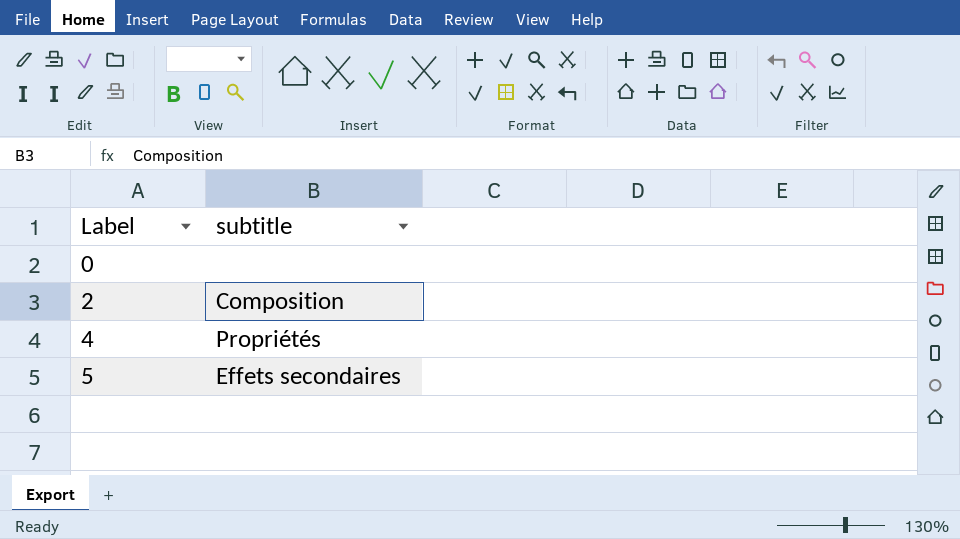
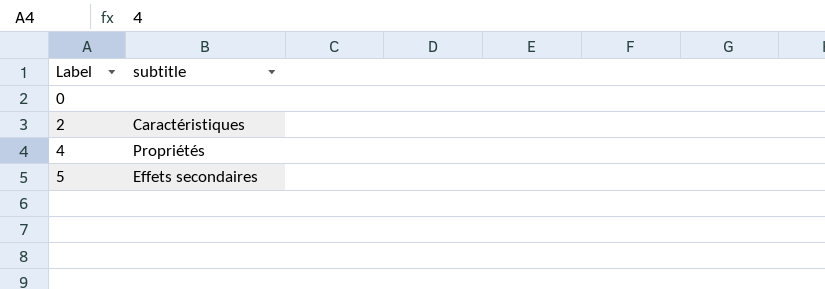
2 | subtitle: Composition -> Caractéristiques

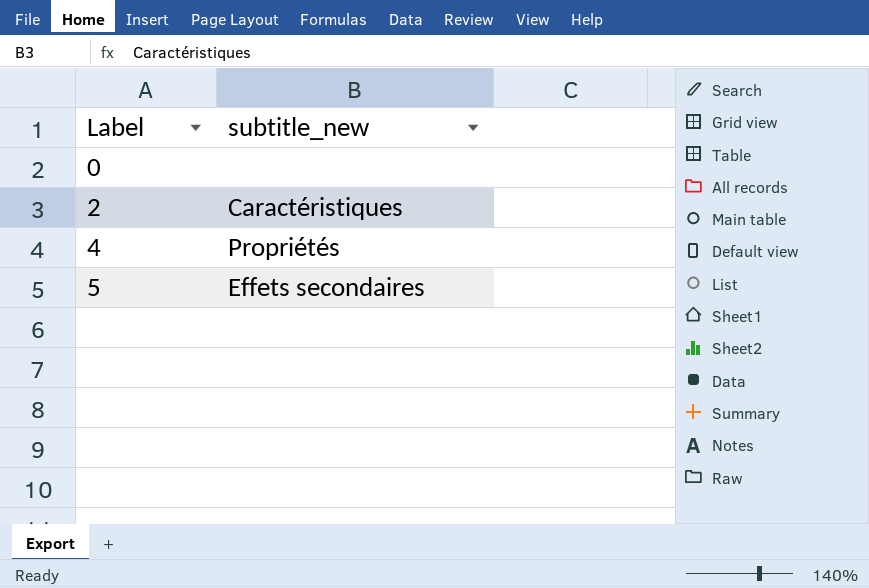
column name: subtitle -> subtitle_new

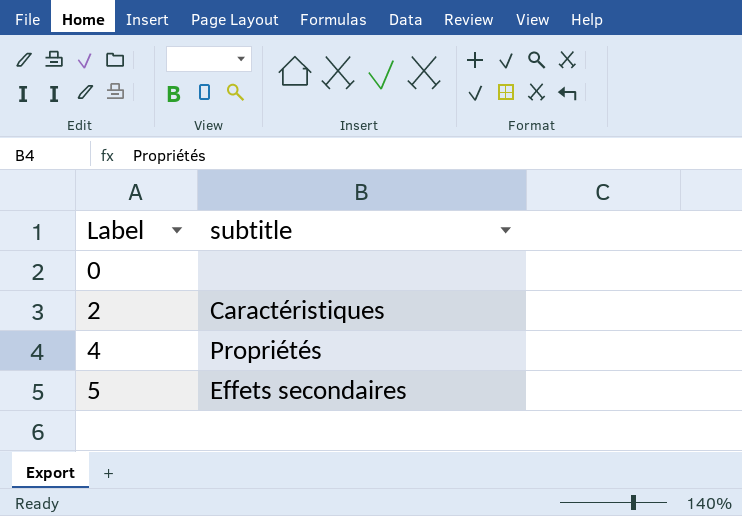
column name: subtitle_new -> subtitle

